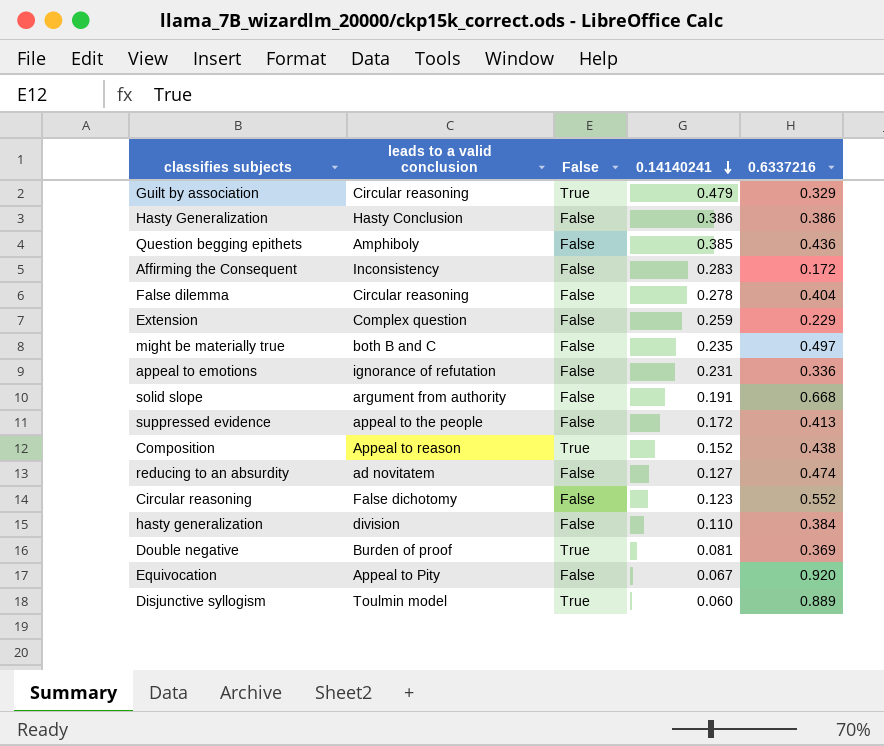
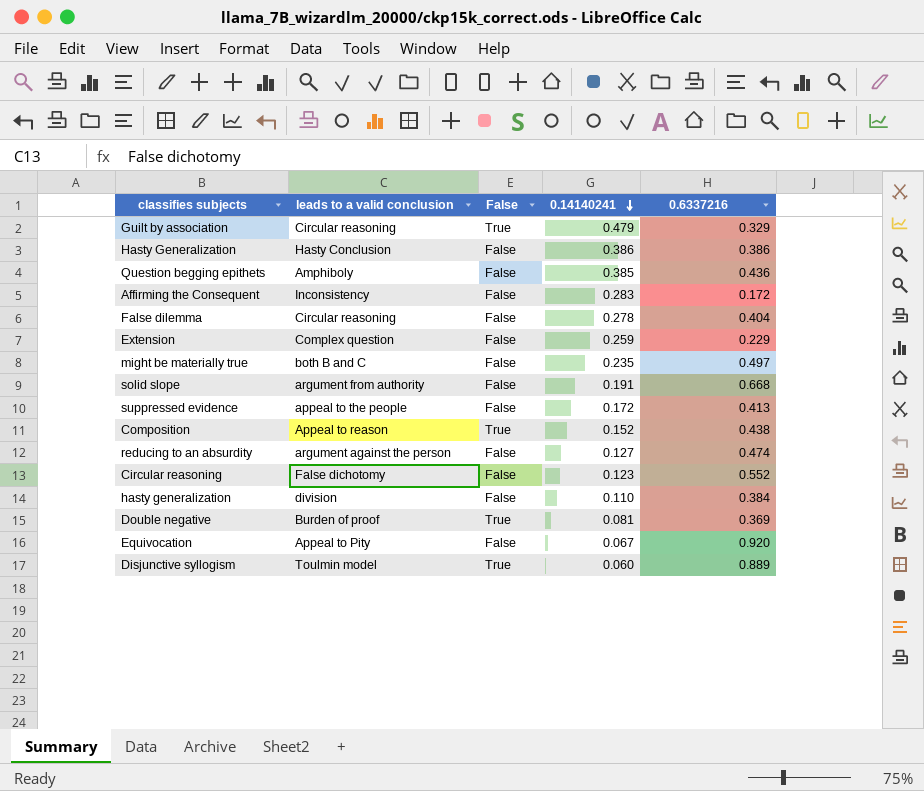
row appeal to emotions: ignorance of refutation | False | 0.231 | 0.336 -> none
reducing to an absurdity | leads to a valid conclusion: ad novitatem -> argument against the person

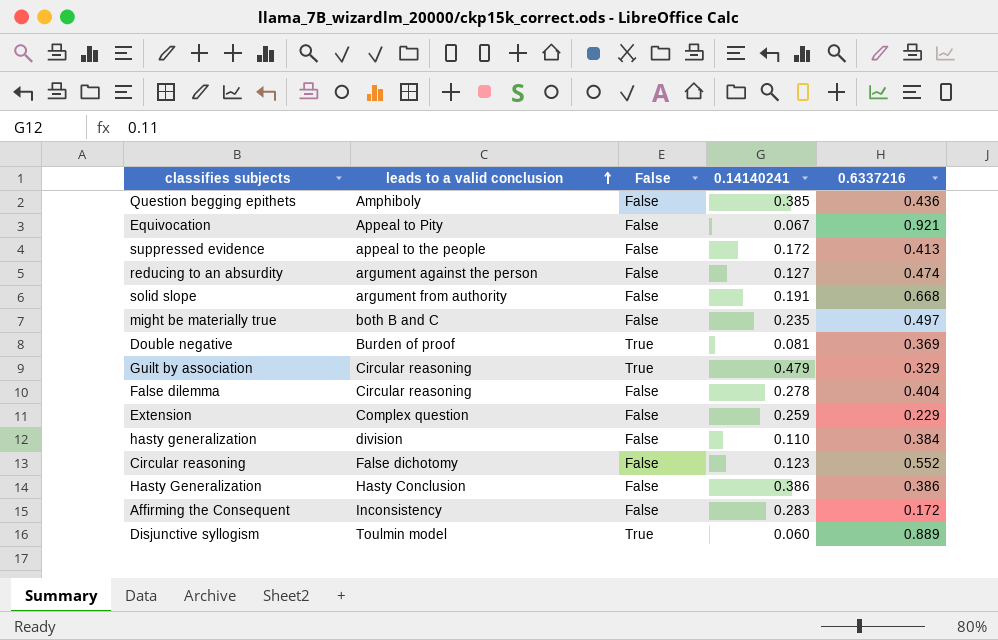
row order: 0.14140241 descending -> leads to a valid conclusion ascending
row Composition: Appeal to reason | True | 0.152 | 0.438 -> none
Equivocation | 0.6337216: 0.920 -> 0.921

